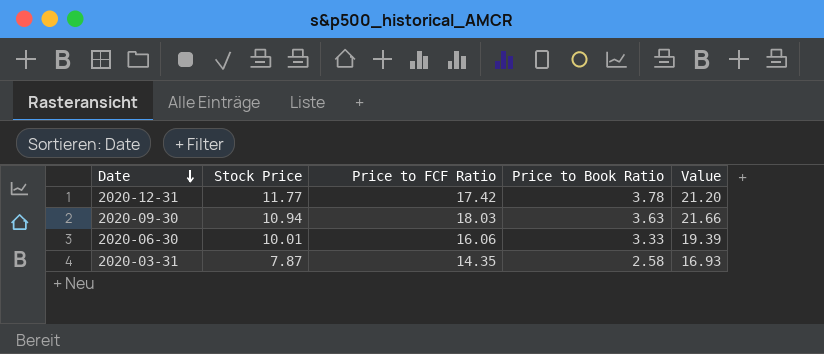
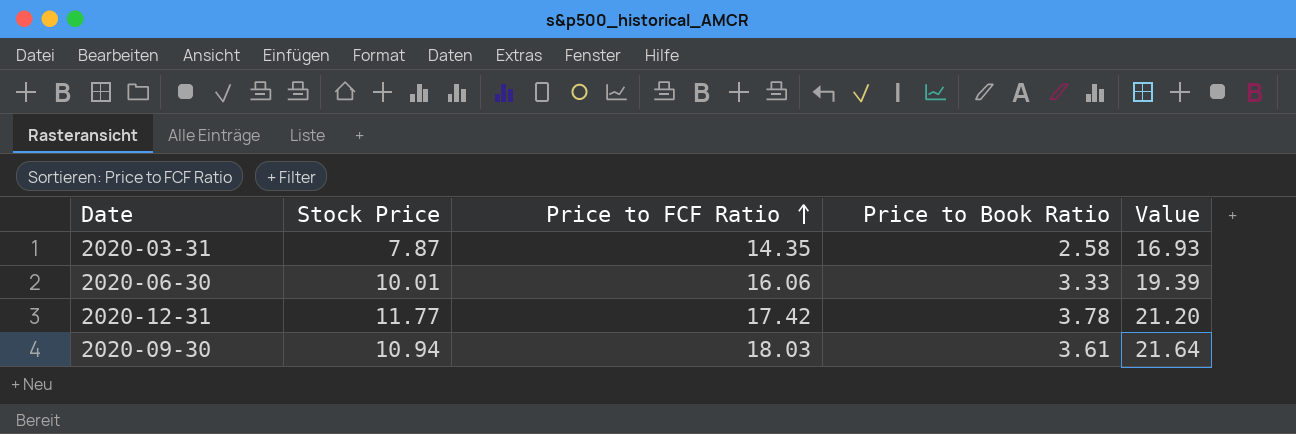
row order: Date descending -> Price to FCF Ratio ascending
2020-09-30 | Price to Book Ratio: 3.63 -> 3.61
2020-09-30 | Value: 21.66 -> 21.64

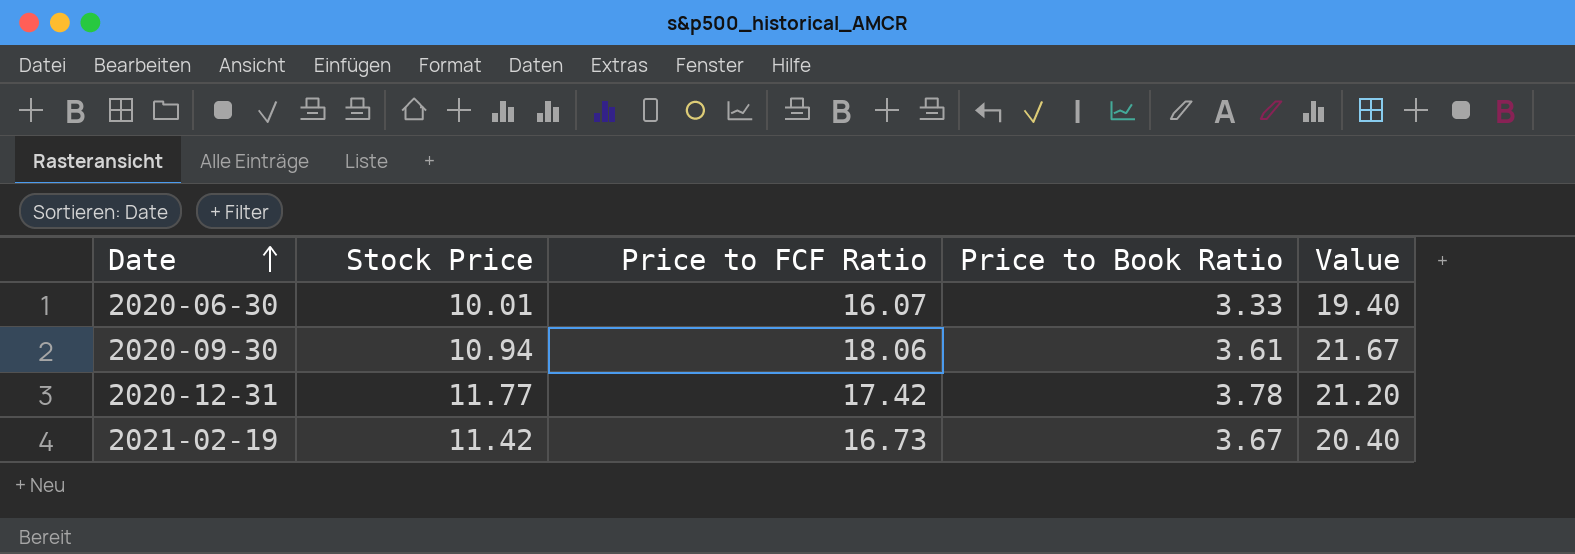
row order: Price to FCF Ratio ascending -> Date ascending
row 2020-03-31: 7.87 | 14.35 | 2.58 | 16.93 -> none
2020-06-30 | Price to FCF Ratio: 16.06 -> 16.07
2020-06-30 | Value: 19.39 -> 19.40
2020-09-30 | Price to FCF Ratio: 18.03 -> 18.06
2020-09-30 | Value: 21.64 -> 21.67
row 2021-02-19: none -> 11.42 | 16.73 | 3.67 | 20.40

